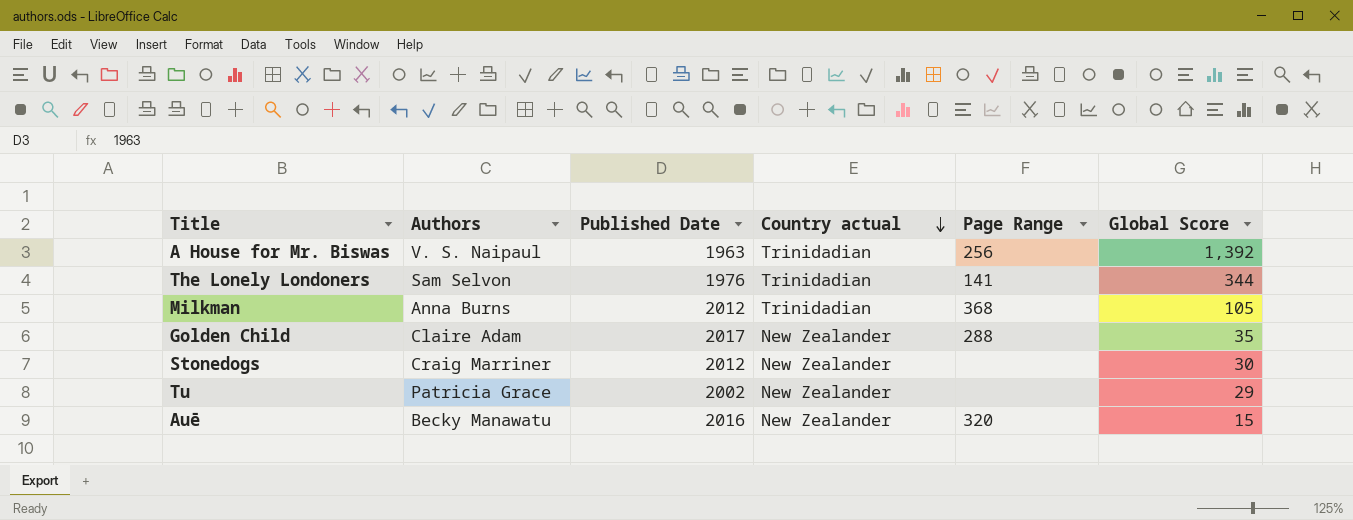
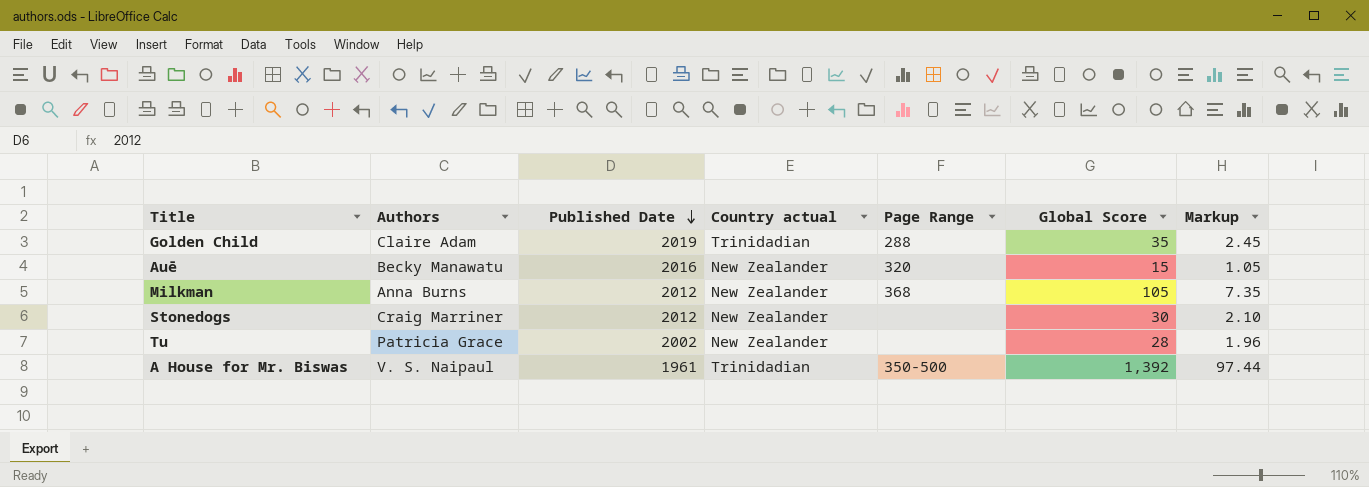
row order: Country actual descending -> Published Date descending
column Markup | formula: none -> [Global Score] * 0.07
row The Lonely Londoners: Sam Selvon | 1976 | Trinidadian | 141 | 344 -> none
Golden Child | Published Date: 2017 -> 2019
Golden Child | Country actual: New Zealander -> Trinidadian
Milkman | Country actual: Trinidadian -> New Zealander
Tu | Global Score: 29 -> 28
A House for Mr. Biswas | Published Date: 1963 -> 1961
A House for Mr. Biswas | Page Range: 256 -> 350-500

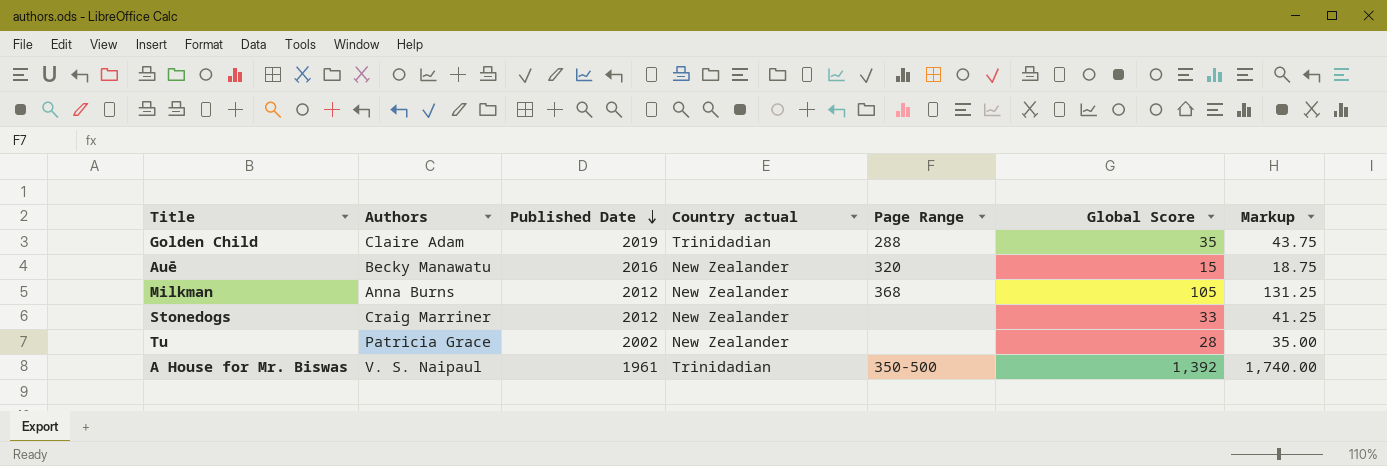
column Markup | formula: [Global Score] * 0.07 -> [Global Score] * 1.25
Stonedogs | Global Score: 30 -> 33

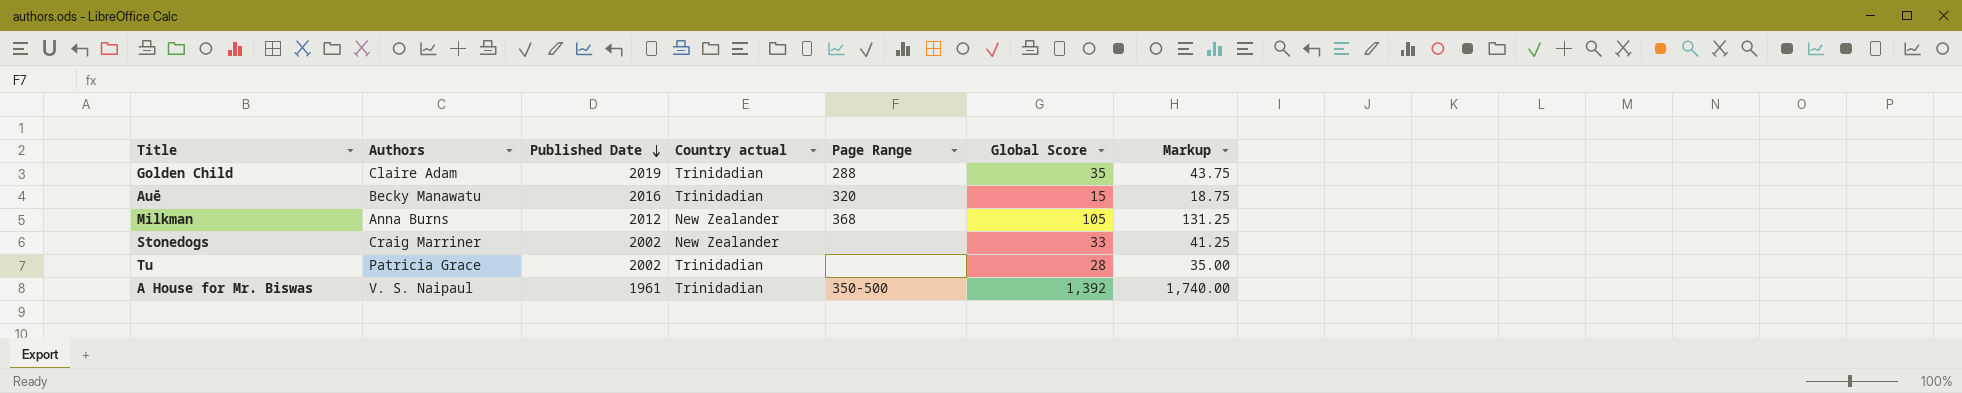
Auē | Country actual: New Zealander -> Trinidadian
Stonedogs | Published Date: 2012 -> 2002
Tu | Country actual: New Zealander -> Trinidadian

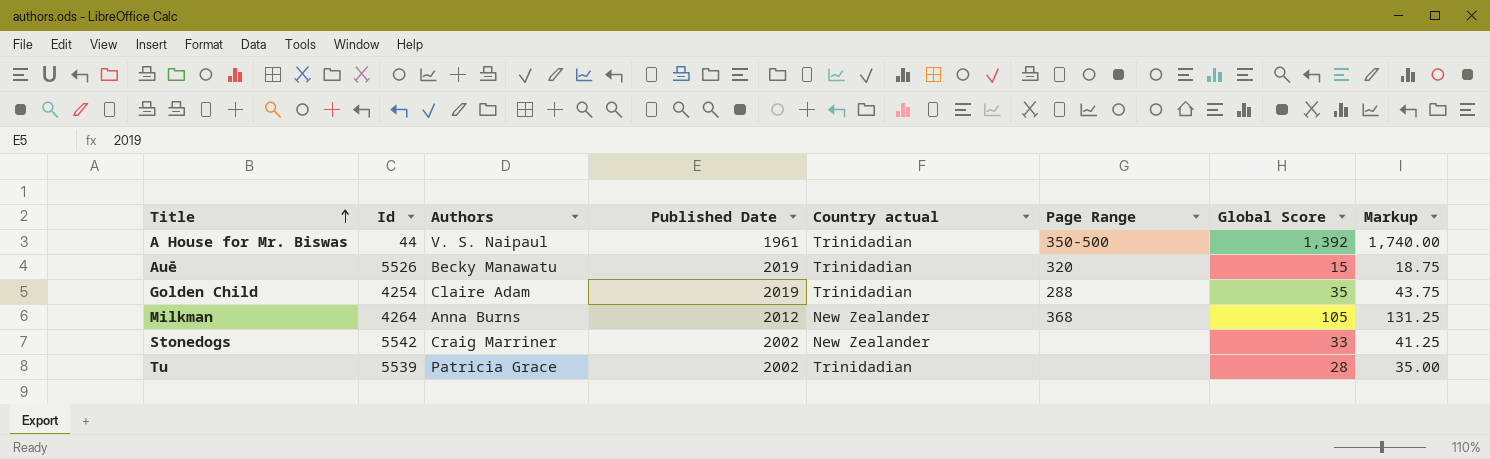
row order: Published Date descending -> Title ascending
column Id | position: none -> 2
Auē | Published Date: 2016 -> 2019

